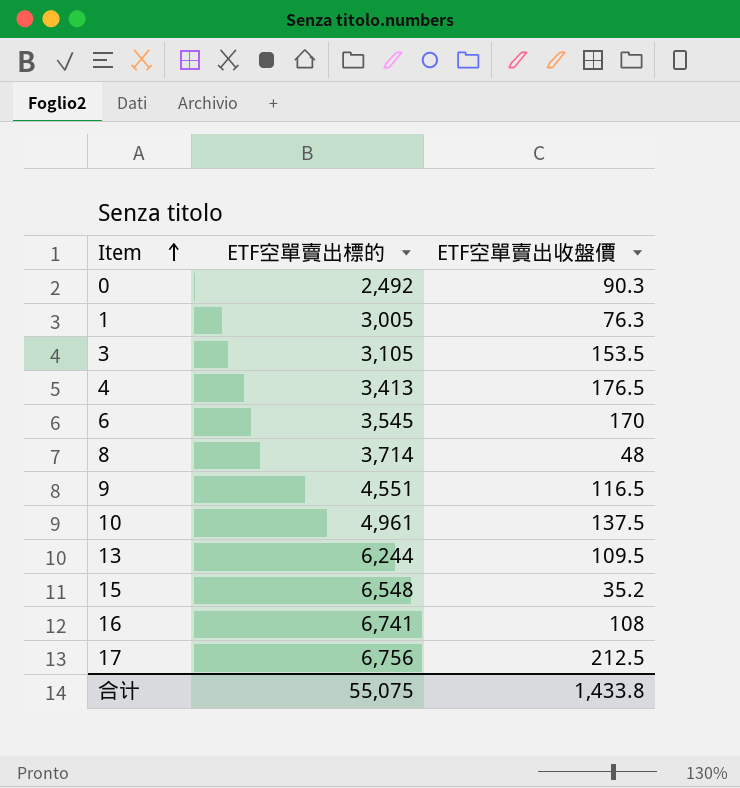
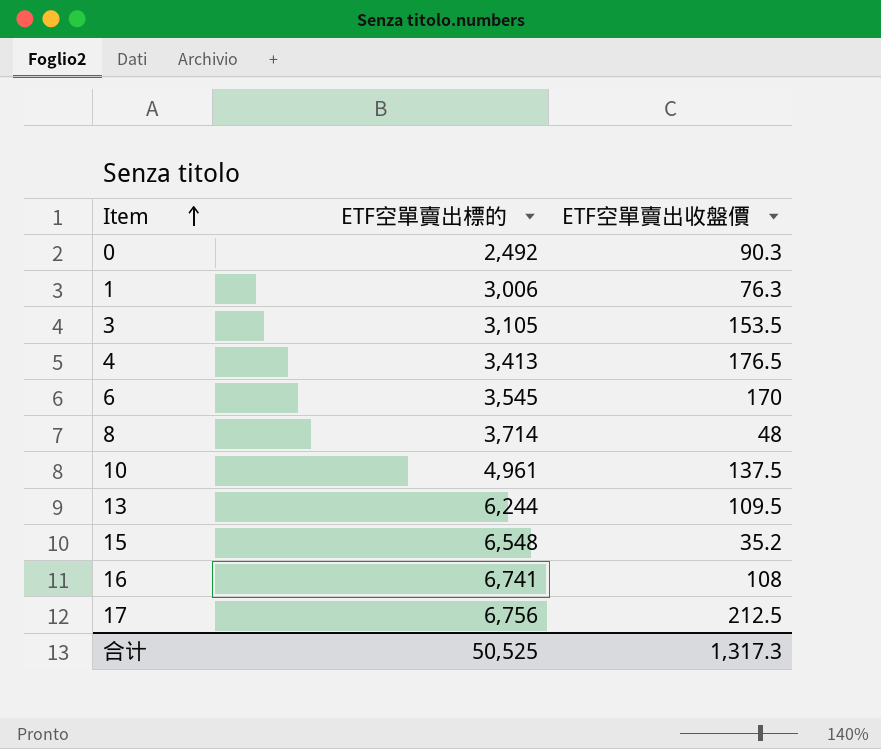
row 9: 4,551 | 116.5 -> none
1 | ETF空單賣出標的: 3,005 -> 3,006
合计 | ETF空單賣出標的: 55,075 -> 50,525
合计 | ETF空單賣出收盤價: 1,433.8 -> 1,317.3

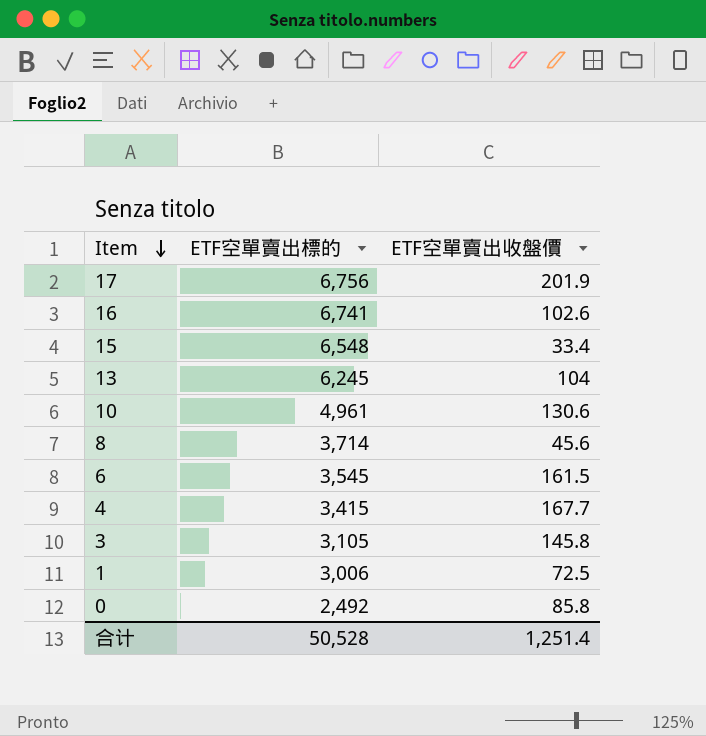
row order: Item ascending -> Item descending
17 | ETF空單賣出收盤價: 212.5 -> 201.9
16 | ETF空單賣出收盤價: 108 -> 102.6
15 | ETF空單賣出收盤價: 35.2 -> 33.4
13 | ETF空單賣出標的: 6,244 -> 6,245
13 | ETF空單賣出收盤價: 109.5 -> 104
10 | ETF空單賣出收盤價: 137.5 -> 130.6
8 | ETF空單賣出收盤價: 48 -> 45.6
6 | ETF空單賣出收盤價: 170 -> 161.5
4 | ETF空單賣出標的: 3,413 -> 3,415
4 | ETF空單賣出收盤價: 176.5 -> 167.7
3 | ETF空單賣出收盤價: 153.5 -> 145.8
1 | ETF空單賣出收盤價: 76.3 -> 72.5
0 | ETF空單賣出收盤價: 90.3 -> 85.8
合计 | ETF空單賣出標的: 50,525 -> 50,528
合计 | ETF空單賣出收盤價: 1,317.3 -> 1,251.4

